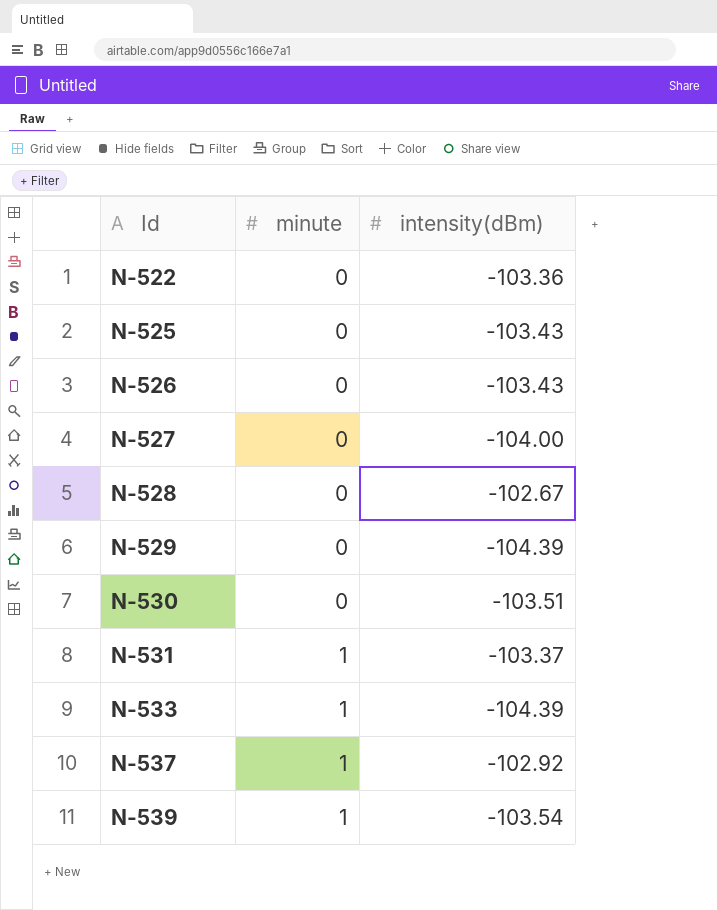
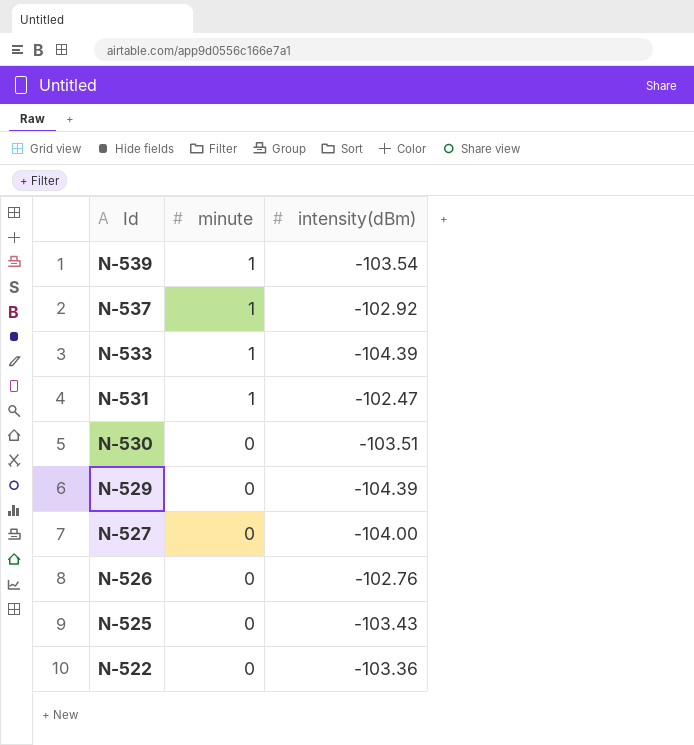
row order: Id ascending -> Id descending
row N-528: 0 | -102.67 -> none
N-531 | intensity(dBm): -103.37 -> -102.47
N-526 | intensity(dBm): -103.43 -> -102.76

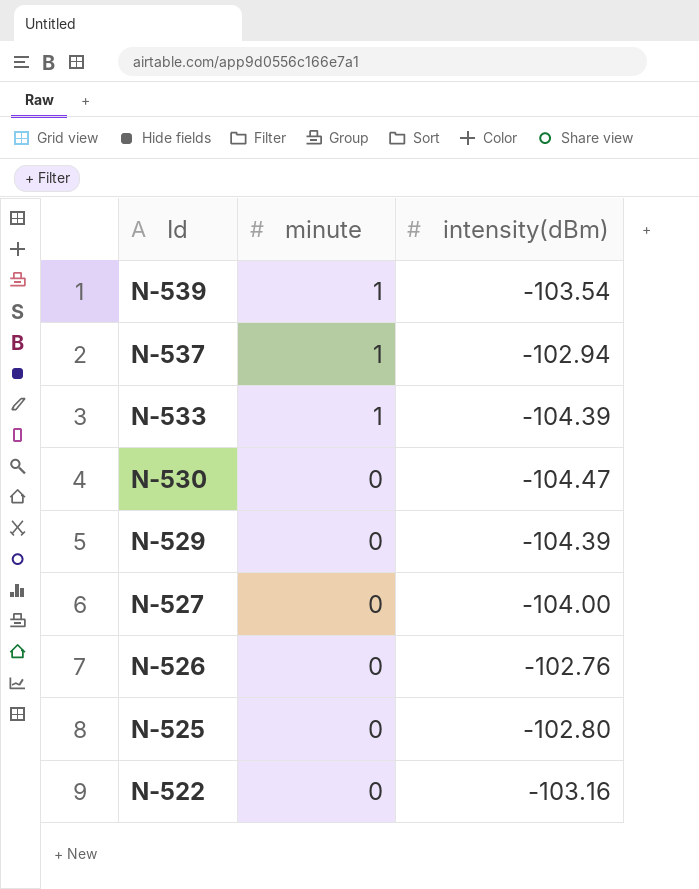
row N-531: 1 | -102.47 -> none
N-537 | intensity(dBm): -102.92 -> -102.94
N-530 | intensity(dBm): -103.51 -> -104.47
N-525 | intensity(dBm): -103.43 -> -102.80
N-522 | intensity(dBm): -103.36 -> -103.16

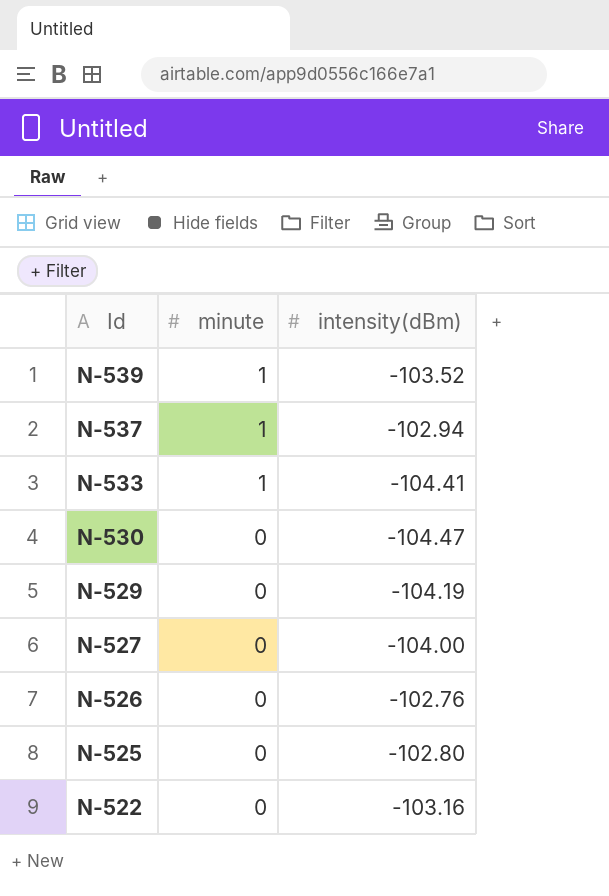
N-539 | intensity(dBm): -103.54 -> -103.52
N-533 | intensity(dBm): -104.39 -> -104.41
N-529 | intensity(dBm): -104.39 -> -104.19

